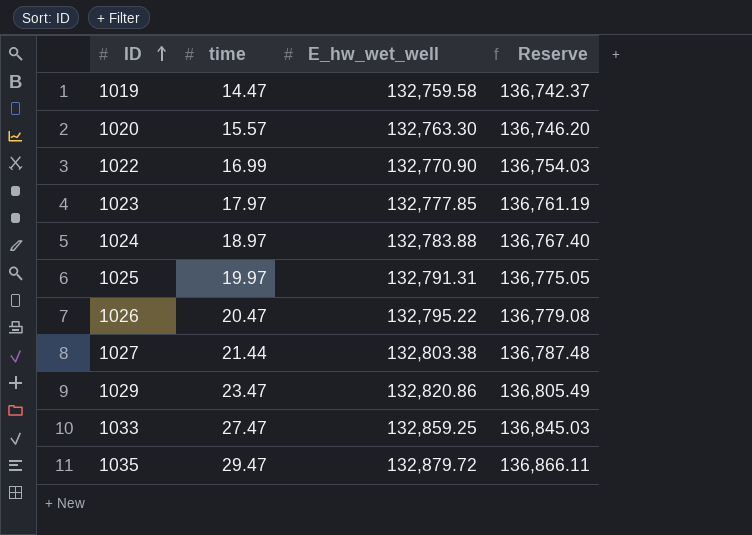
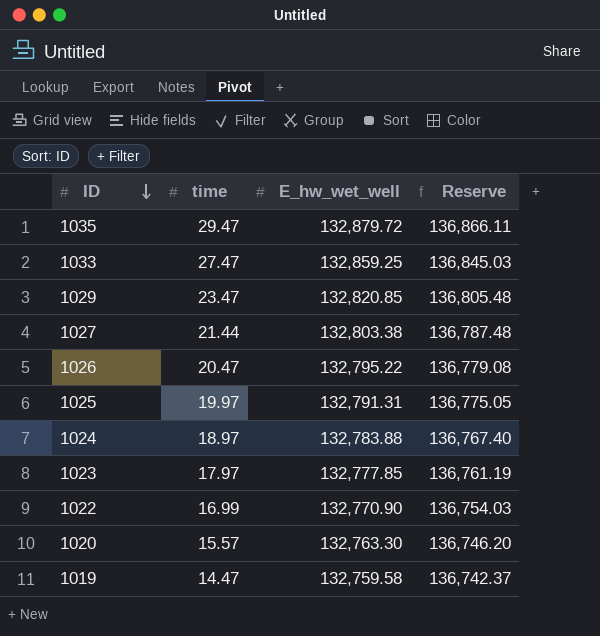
row order: ID ascending -> ID descending
1029 | E_hw_wet_well: 132,820.86 -> 132,820.85
1029 | Reserve: 136,805.49 -> 136,805.48

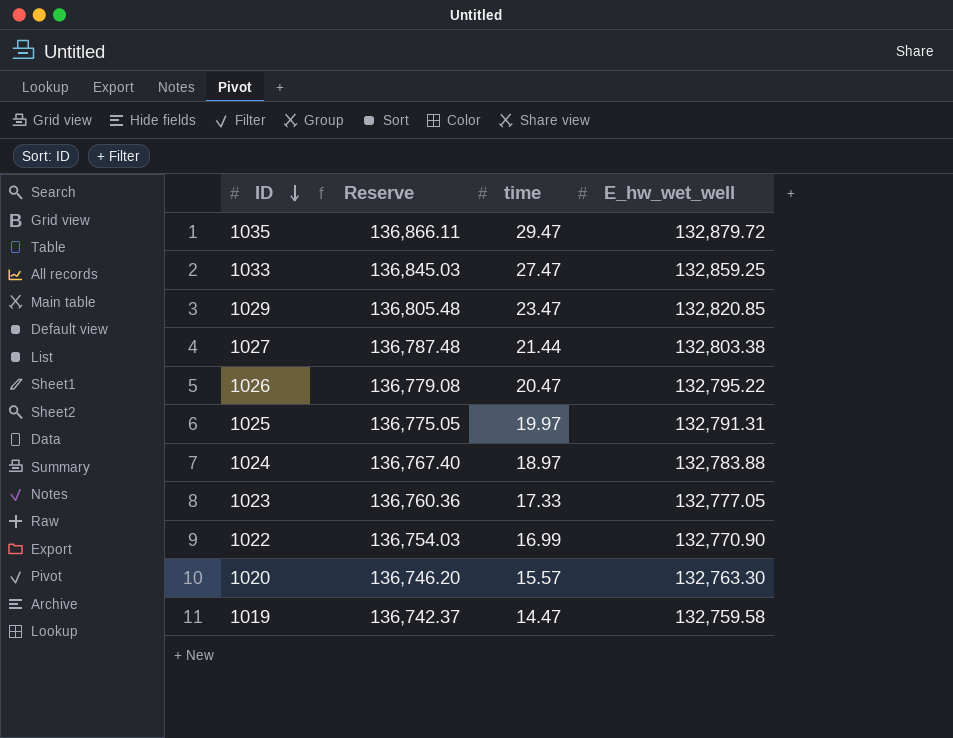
column Reserve | position: 4 -> 2
1023 | Reserve: 136,761.19 -> 136,760.36
1023 | time: 17.97 -> 17.33
1023 | E_hw_wet_well: 132,777.85 -> 132,777.05

